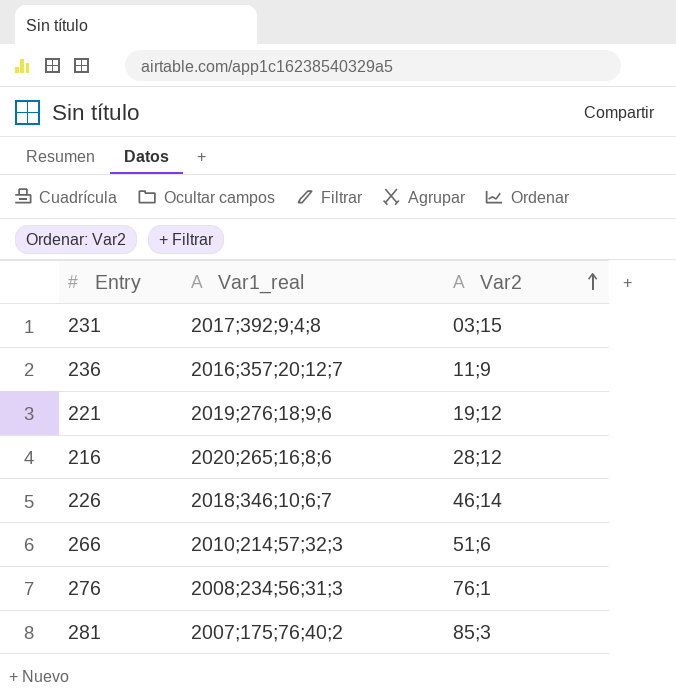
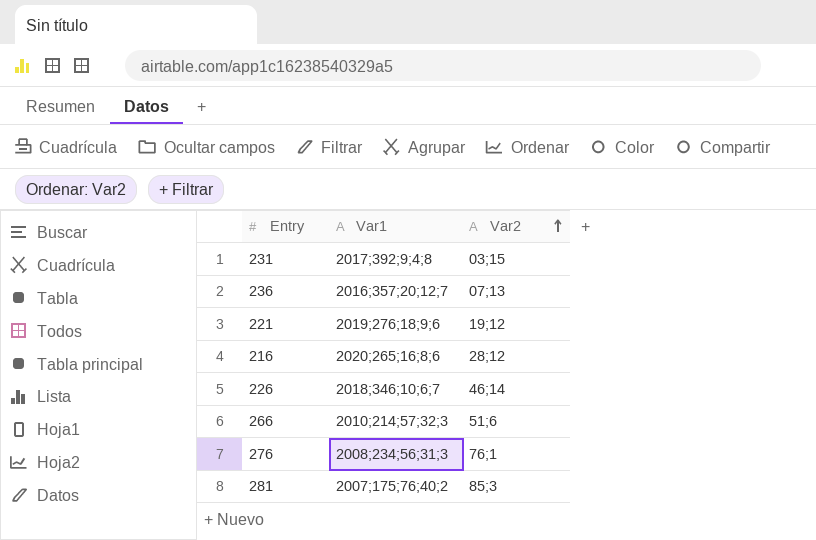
column name: Var1_real -> Var1
236 | Var2: 11;9 -> 07;13

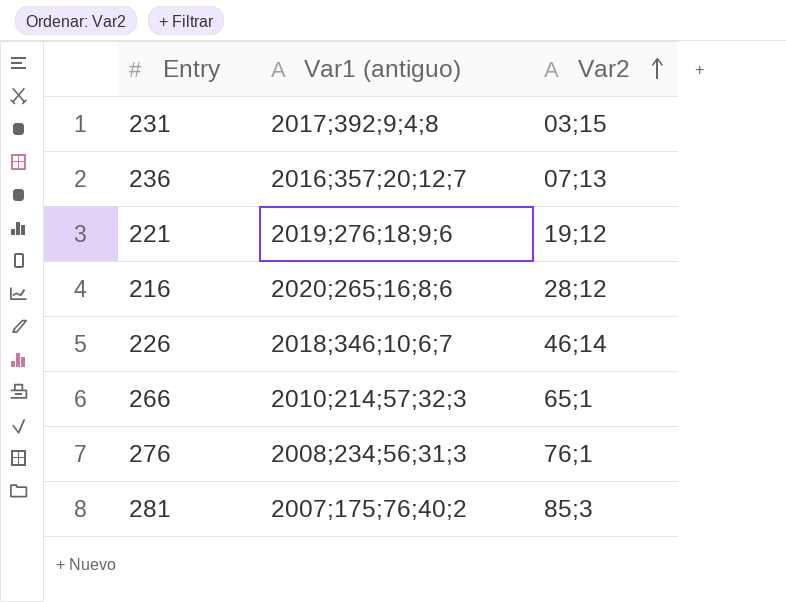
column name: Var1 -> Var1 (antiguo)
266 | Var2: 51;6 -> 65;1

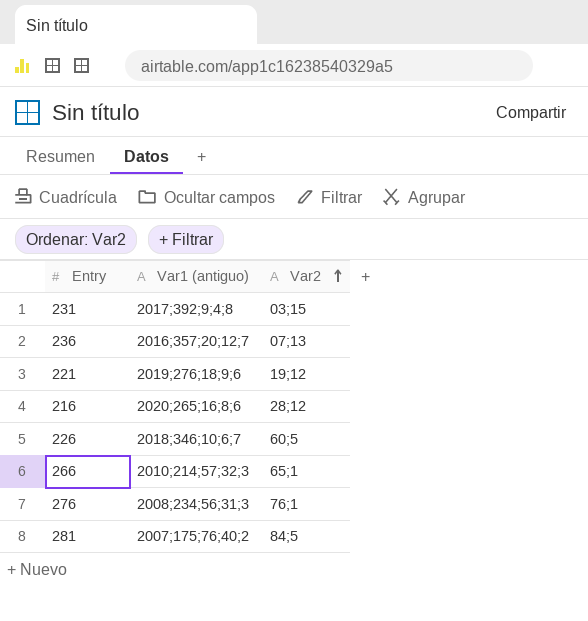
226 | Var2: 46;14 -> 60;5
281 | Var2: 85;3 -> 84;5

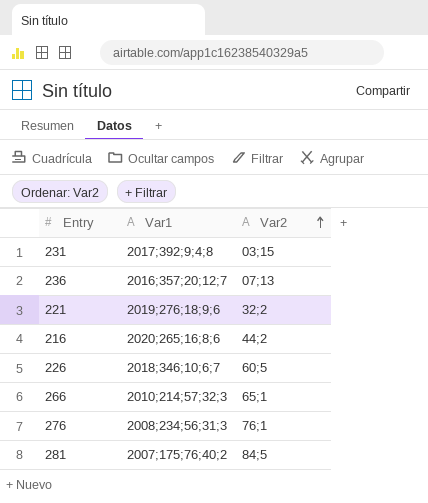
column name: Var1 (antiguo) -> Var1
221 | Var2: 19;12 -> 32;2
216 | Var2: 28;12 -> 44;2

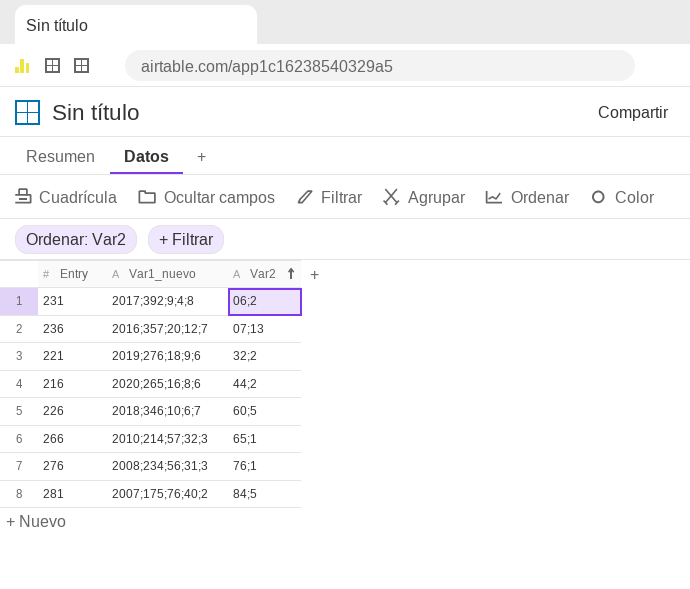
column name: Var1 -> Var1_nuevo
231 | Var2: 03;15 -> 06;2

